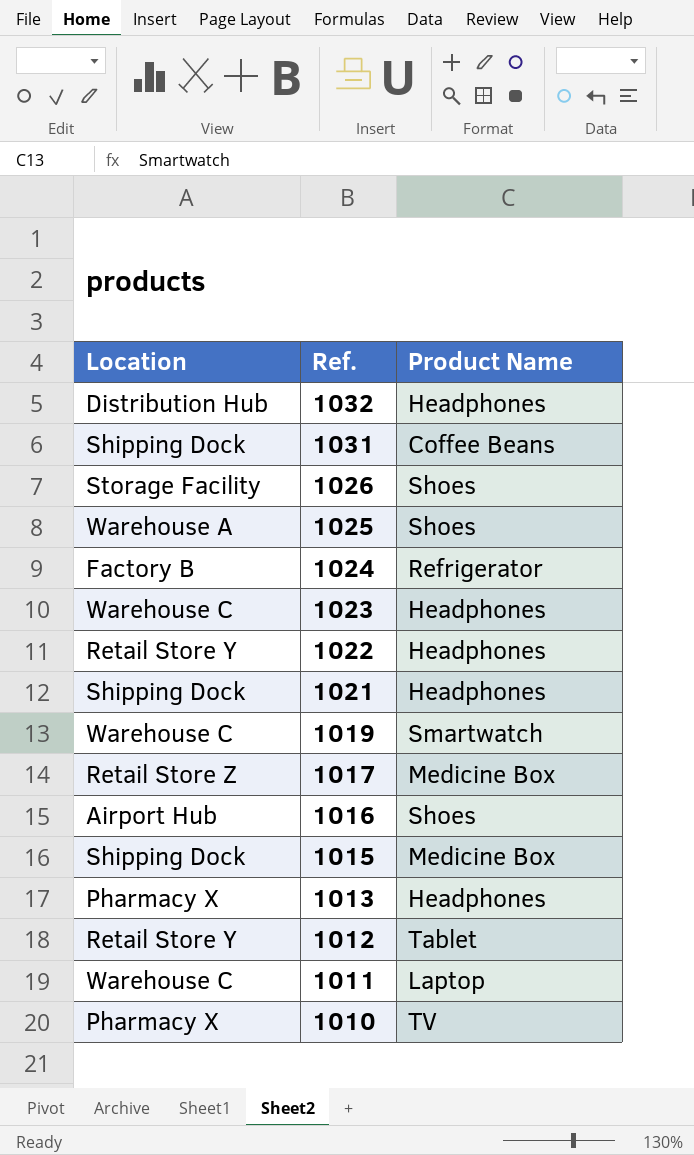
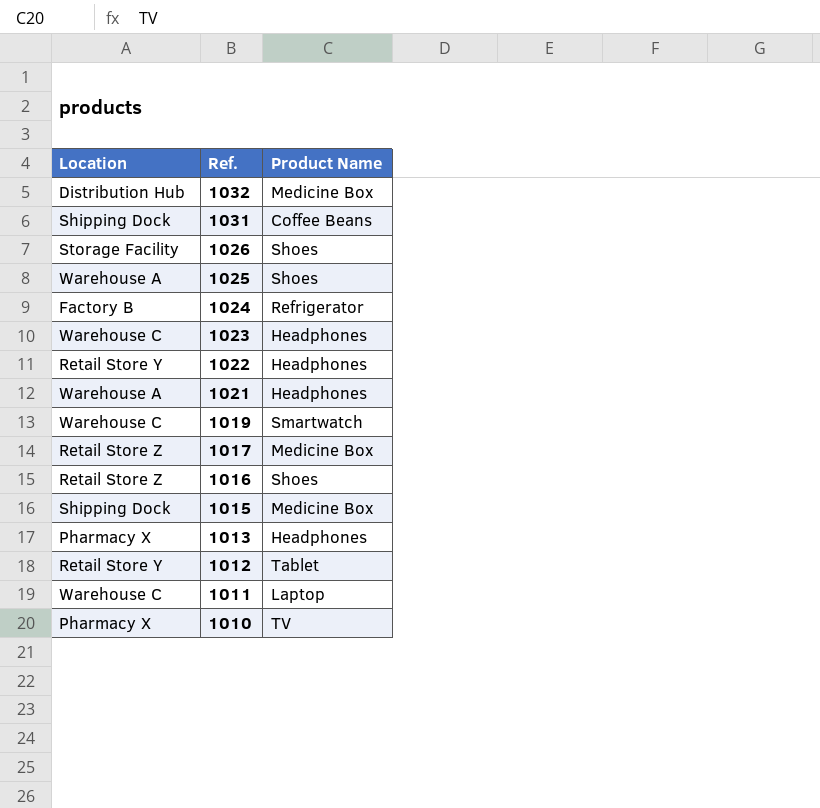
1032 | Product Name: Headphones -> Medicine Box
1021 | Location: Shipping Dock -> Warehouse A
1016 | Location: Airport Hub -> Retail Store Z

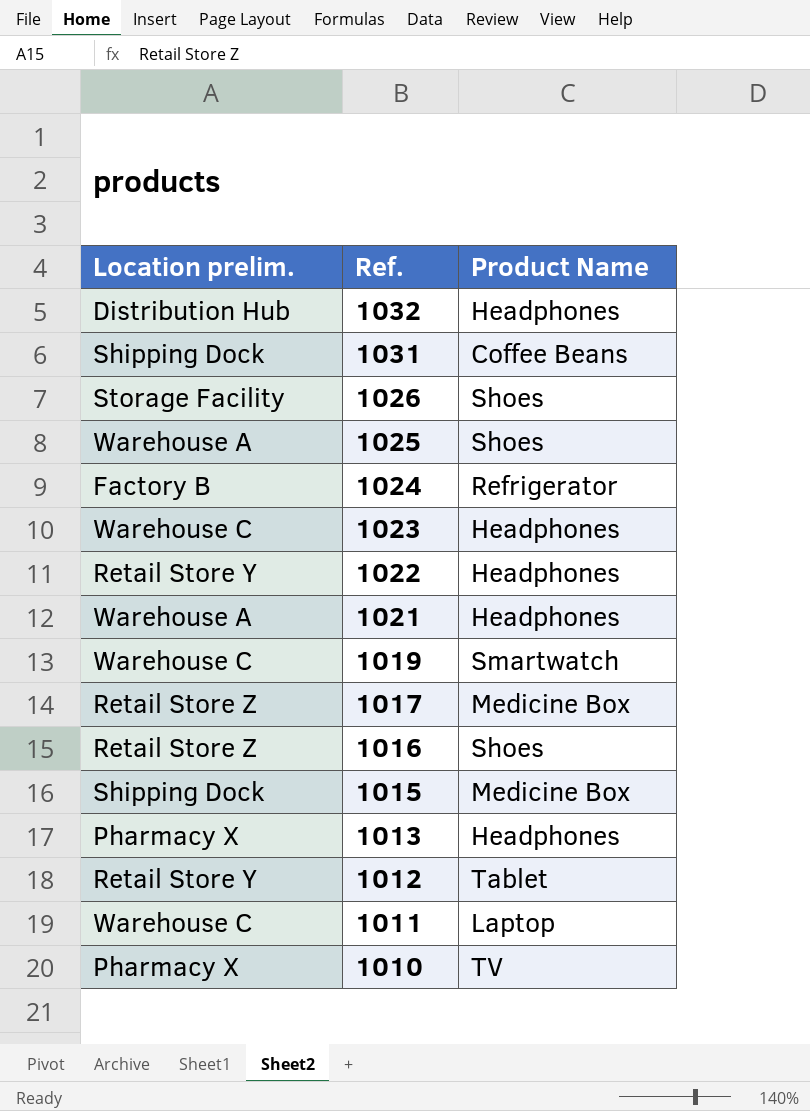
column name: Location -> Location prelim.
1032 | Product Name: Medicine Box -> Headphones

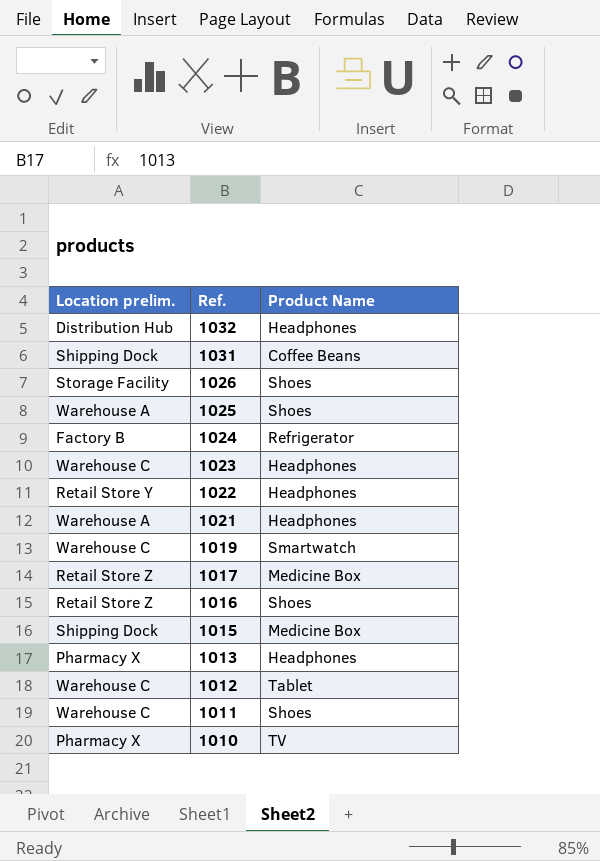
1012 | Location prelim.: Retail Store Y -> Warehouse C
1011 | Product Name: Laptop -> Shoes

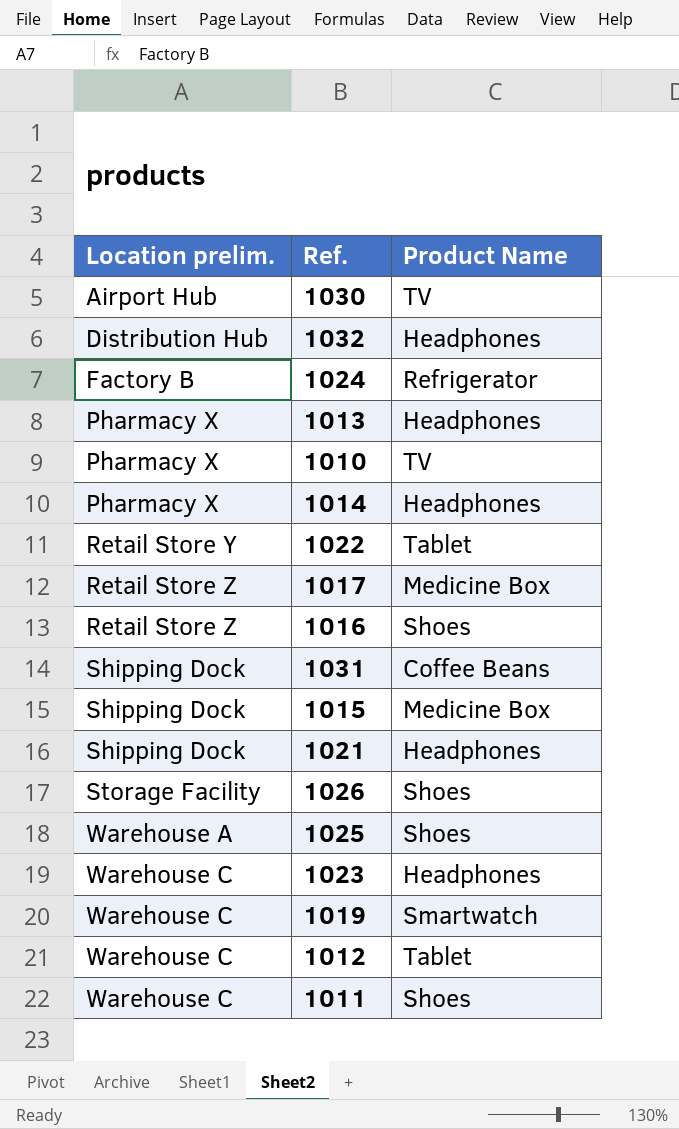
row order: Ref. descending -> Location prelim. ascending
row 1030: none -> Airport Hub | TV
row 1014: none -> Pharmacy X | Headphones
1022 | Product Name: Headphones -> Tablet
1021 | Location prelim.: Warehouse A -> Shipping Dock

